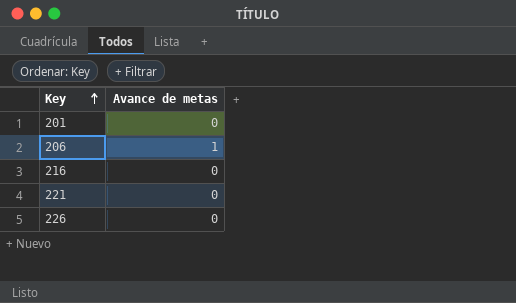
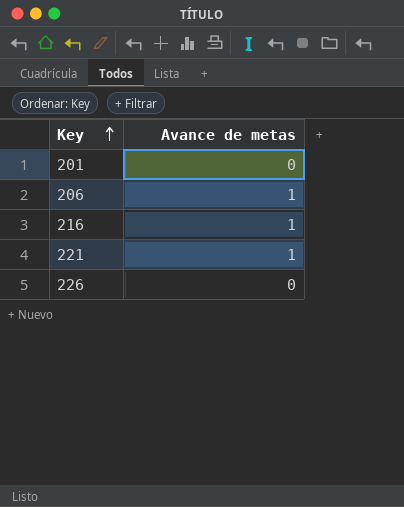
216 | Avance de metas: 0 -> 1
221 | Avance de metas: 0 -> 1

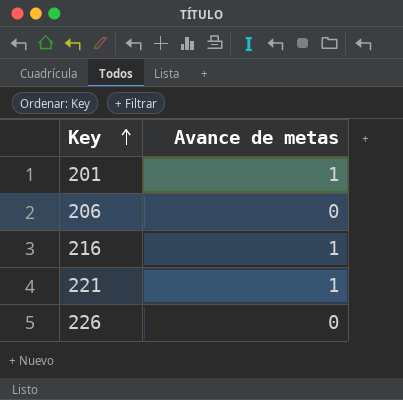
201 | Avance de metas: 0 -> 1
206 | Avance de metas: 1 -> 0

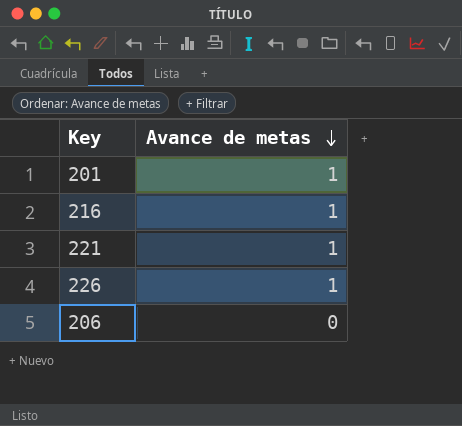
row order: Key ascending -> Avance de metas descending
226 | Avance de metas: 0 -> 1

